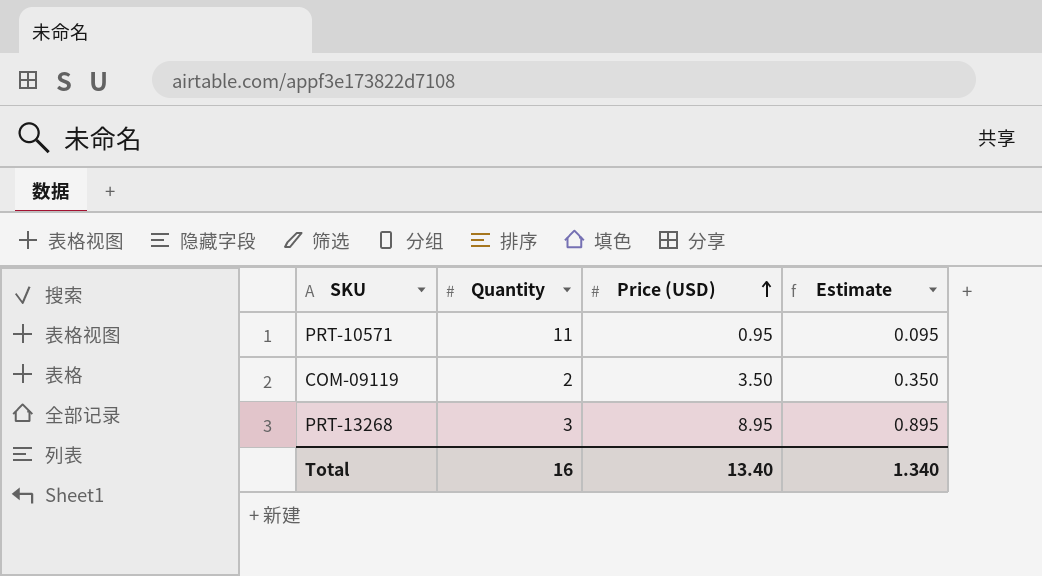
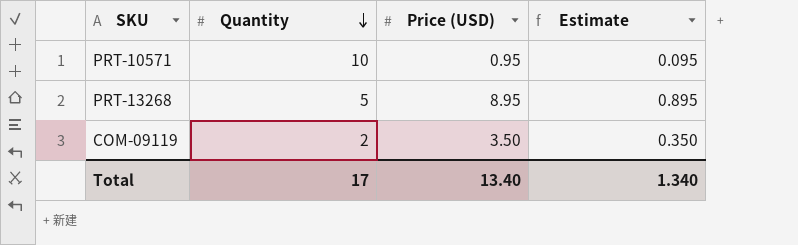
row order: Price (USD) ascending -> Quantity descending
PRT-10571 | Quantity: 11 -> 10
PRT-13268 | Quantity: 3 -> 5
Total | Quantity: 16 -> 17

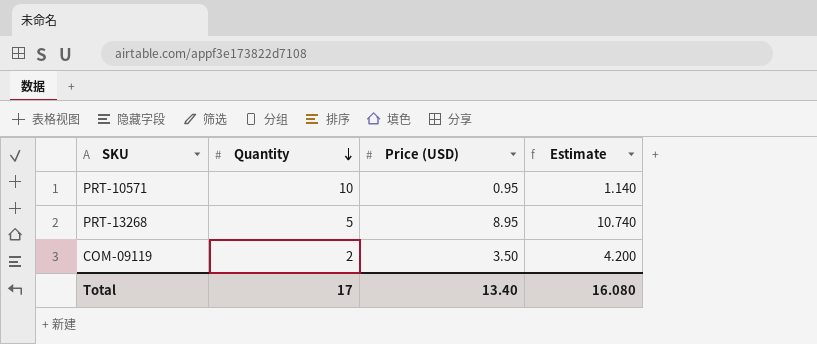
column Estimate | formula: [Price (USD)] * 0.1 -> [Price (USD)] * 1.2
Total | Estimate: 1.340 -> 16.080

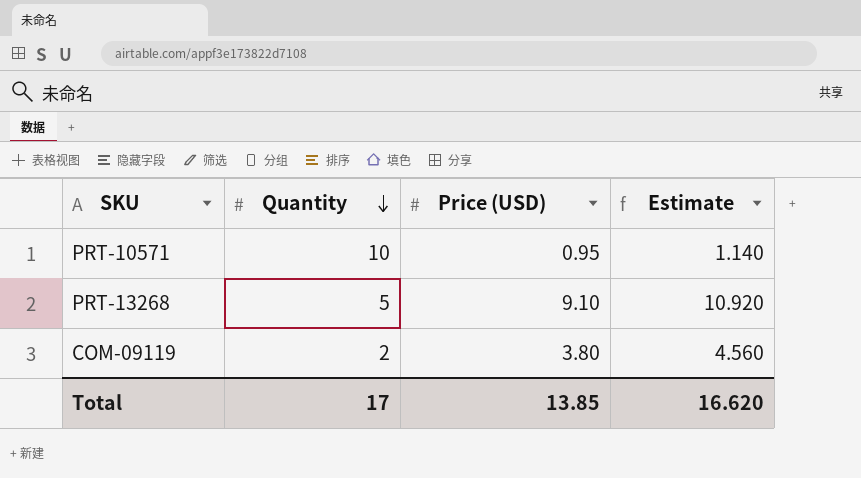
PRT-13268 | Price (USD): 8.95 -> 9.10
PRT-13268 | Estimate: 10.740 -> 10.920
COM-09119 | Price (USD): 3.50 -> 3.80
COM-09119 | Estimate: 4.200 -> 4.560
Total | Price (USD): 13.40 -> 13.85
Total | Estimate: 16.080 -> 16.620

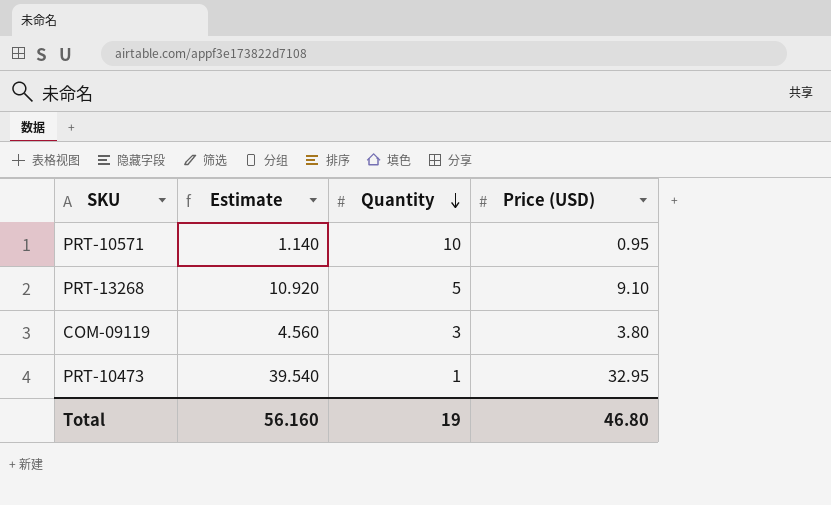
column Estimate | position: 4 -> 2
COM-09119 | Quantity: 2 -> 3
row PRT-10473: none -> 39.540 | 1 | 32.95
Total | Estimate: 16.620 -> 56.160
Total | Quantity: 17 -> 19
Total | Price (USD): 13.85 -> 46.80

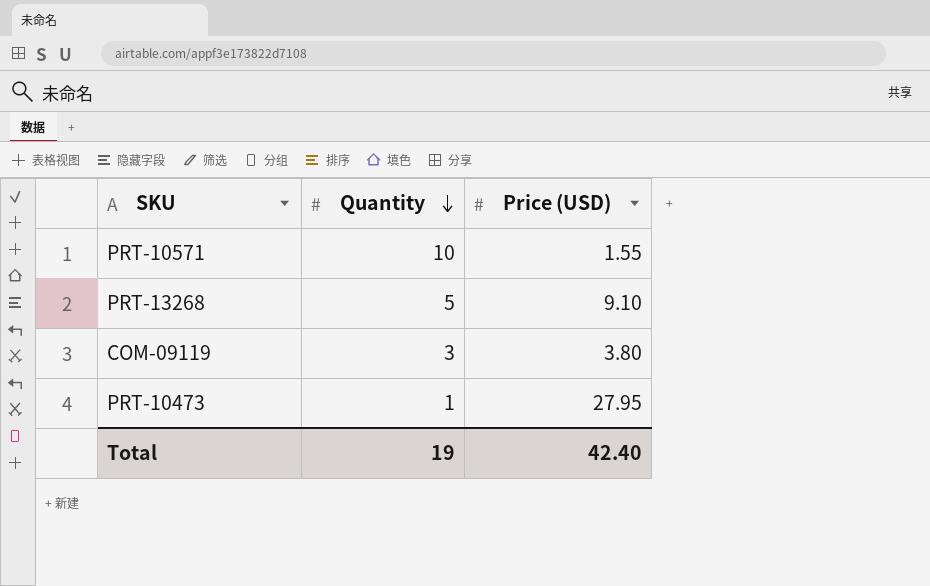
column Estimate | formula: [Price (USD)] * 1.2 -> none
PRT-10571 | Price (USD): 0.95 -> 1.55
PRT-10473 | Price (USD): 32.95 -> 27.95
Total | Price (USD): 46.80 -> 42.40

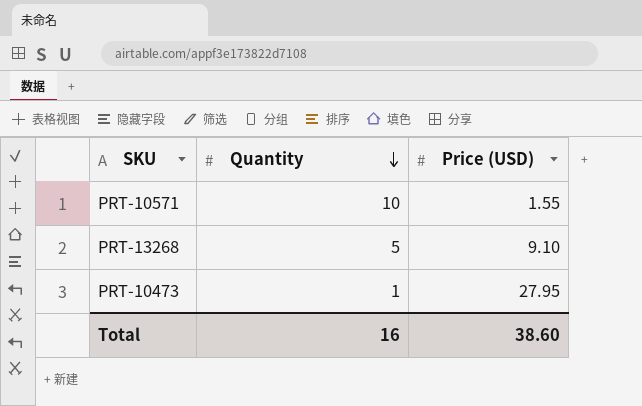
row COM-09119: 3 | 3.80 -> none
Total | Quantity: 19 -> 16
Total | Price (USD): 42.40 -> 38.60

